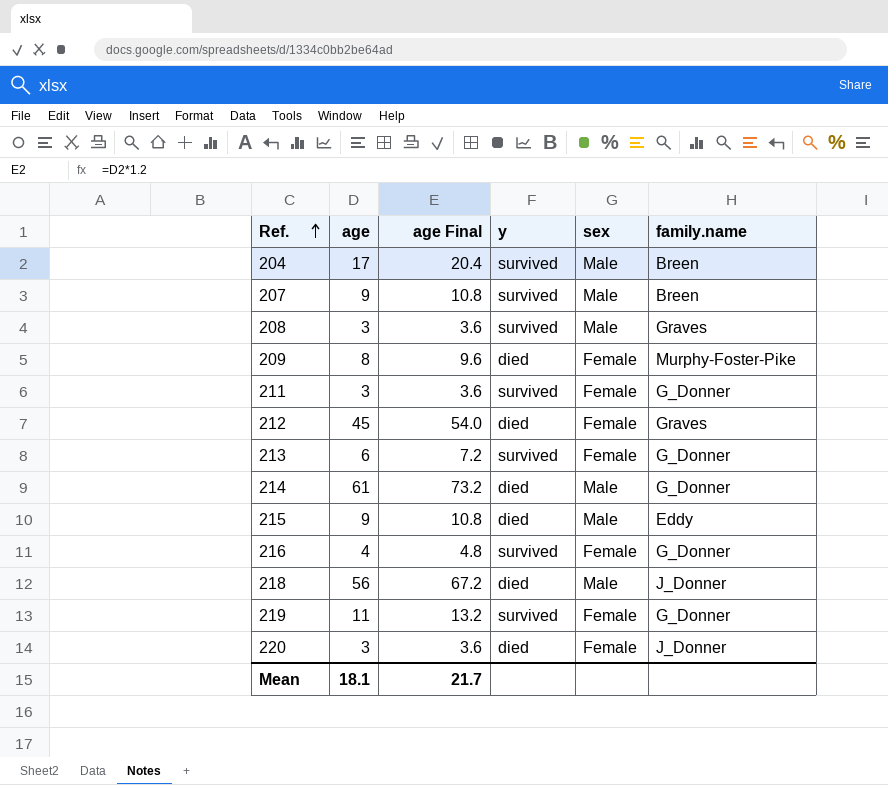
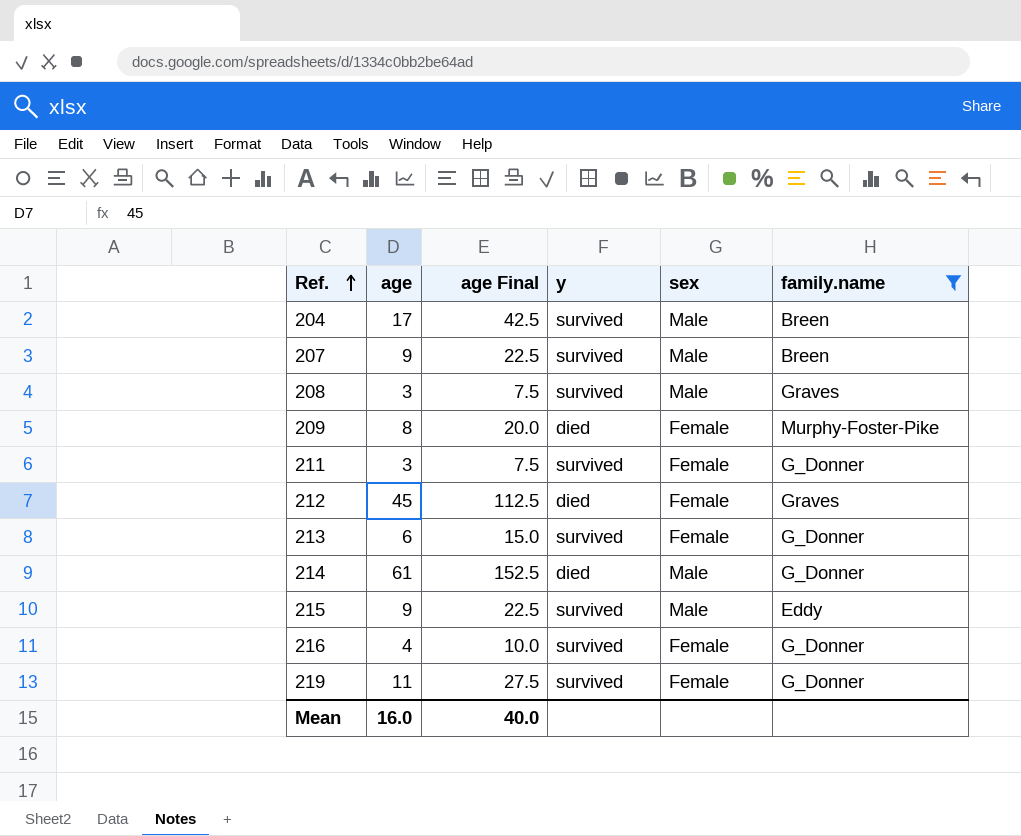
filter: none -> family.name != J_Donner
column age Final | formula: [age] * 1.2 -> [age] * 2.5
215 | y: died -> survived
Mean | age: 18.1 -> 16.0
Mean | age Final: 21.7 -> 40.0

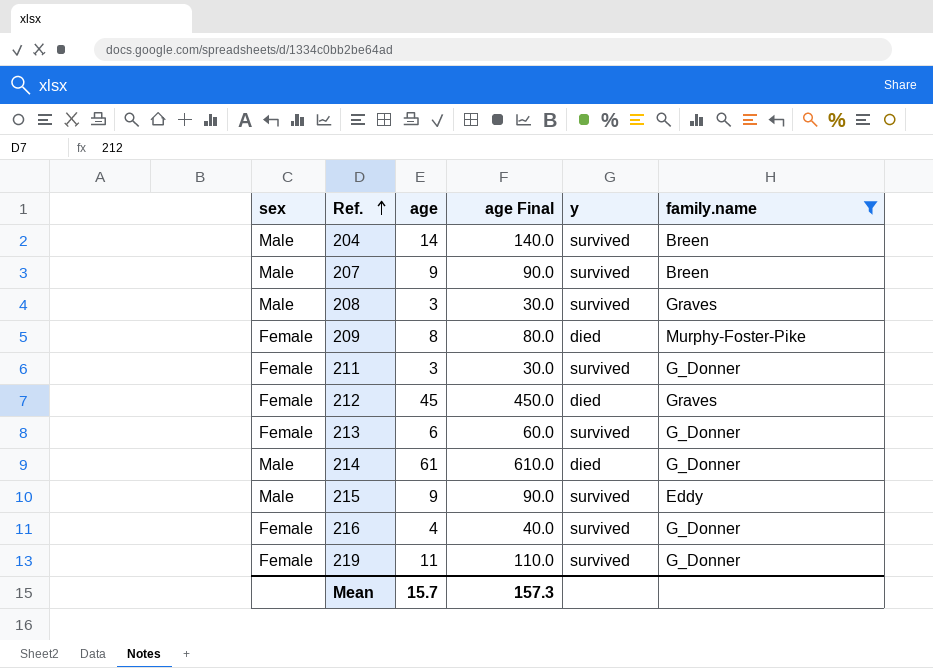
column sex | position: 5 -> 1
column age Final | formula: [age] * 2.5 -> [age] * 10
204 | age: 17 -> 14
Mean | age: 16.0 -> 15.7
Mean | age Final: 40.0 -> 157.3

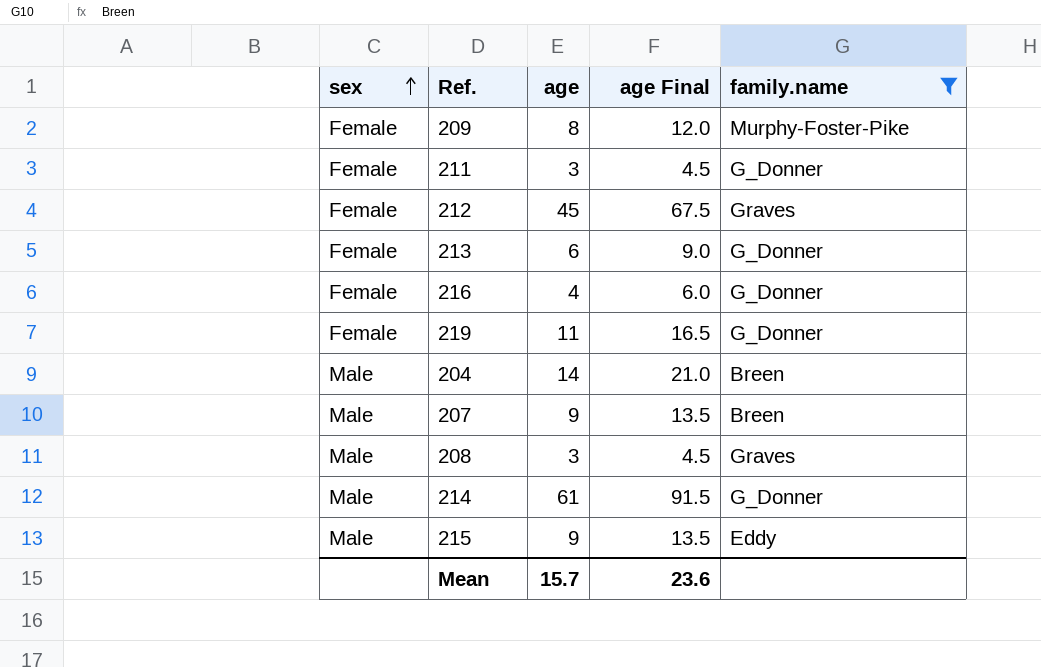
row order: Ref. ascending -> sex ascending
column y | position: 5 -> none
column age Final | formula: [age] * 10 -> [age] * 1.5
Mean | age Final: 157.3 -> 23.6

